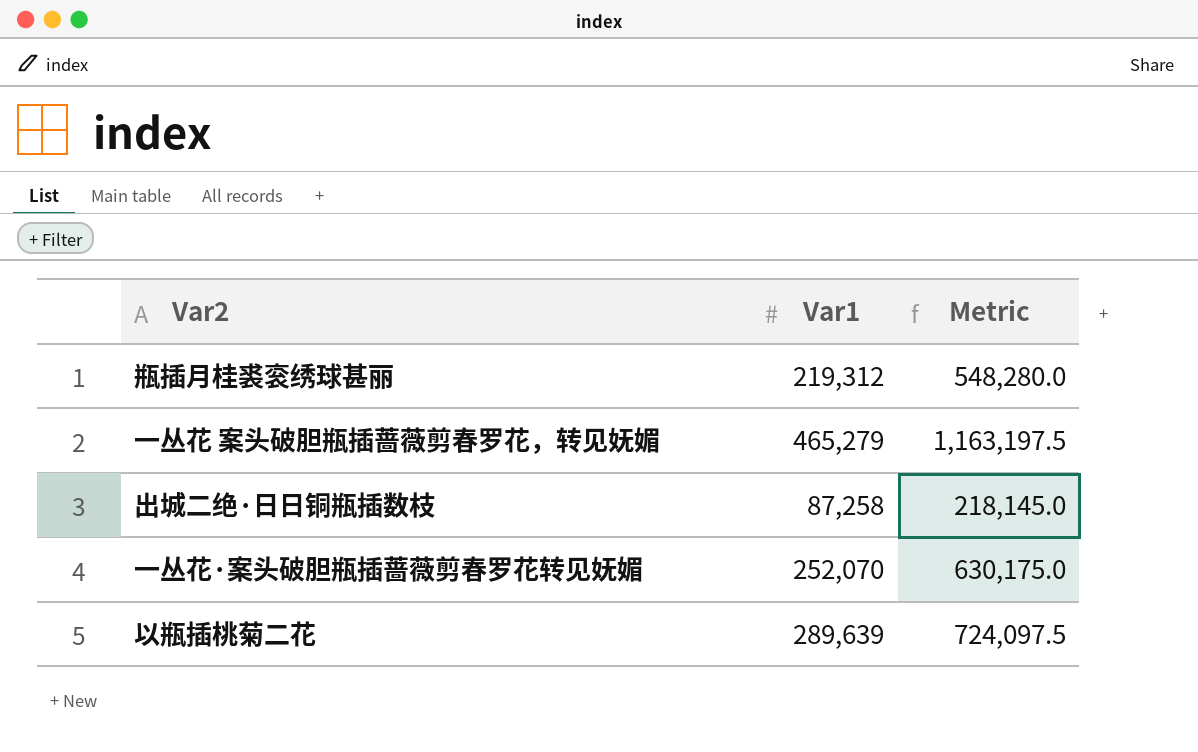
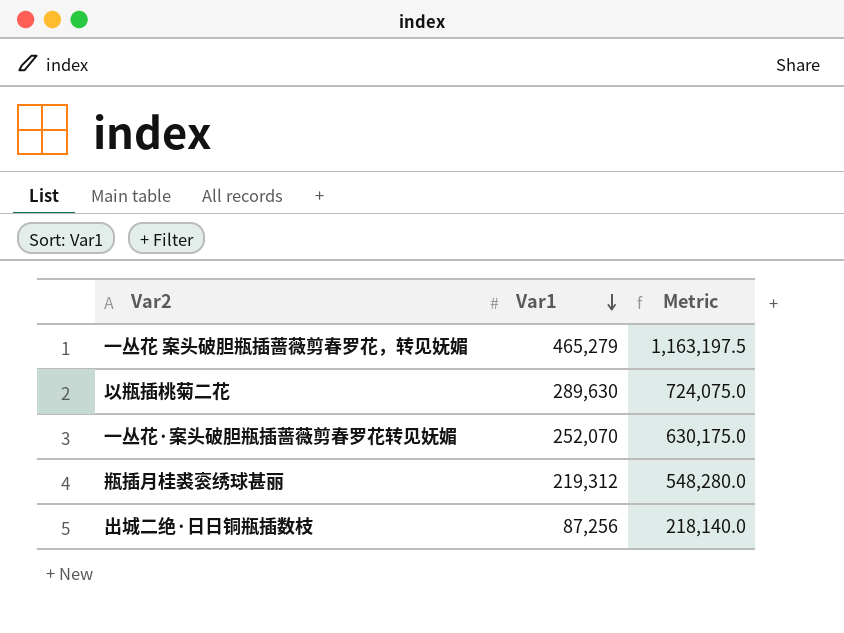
row order: none -> Var1 descending
以瓶插桃菊二花 | Var1: 289,639 -> 289,630
以瓶插桃菊二花 | Metric: 724,097.5 -> 724,075.0
出城二绝·日日铜瓶插数枝 | Var1: 87,258 -> 87,256
出城二绝·日日铜瓶插数枝 | Metric: 218,145.0 -> 218,140.0

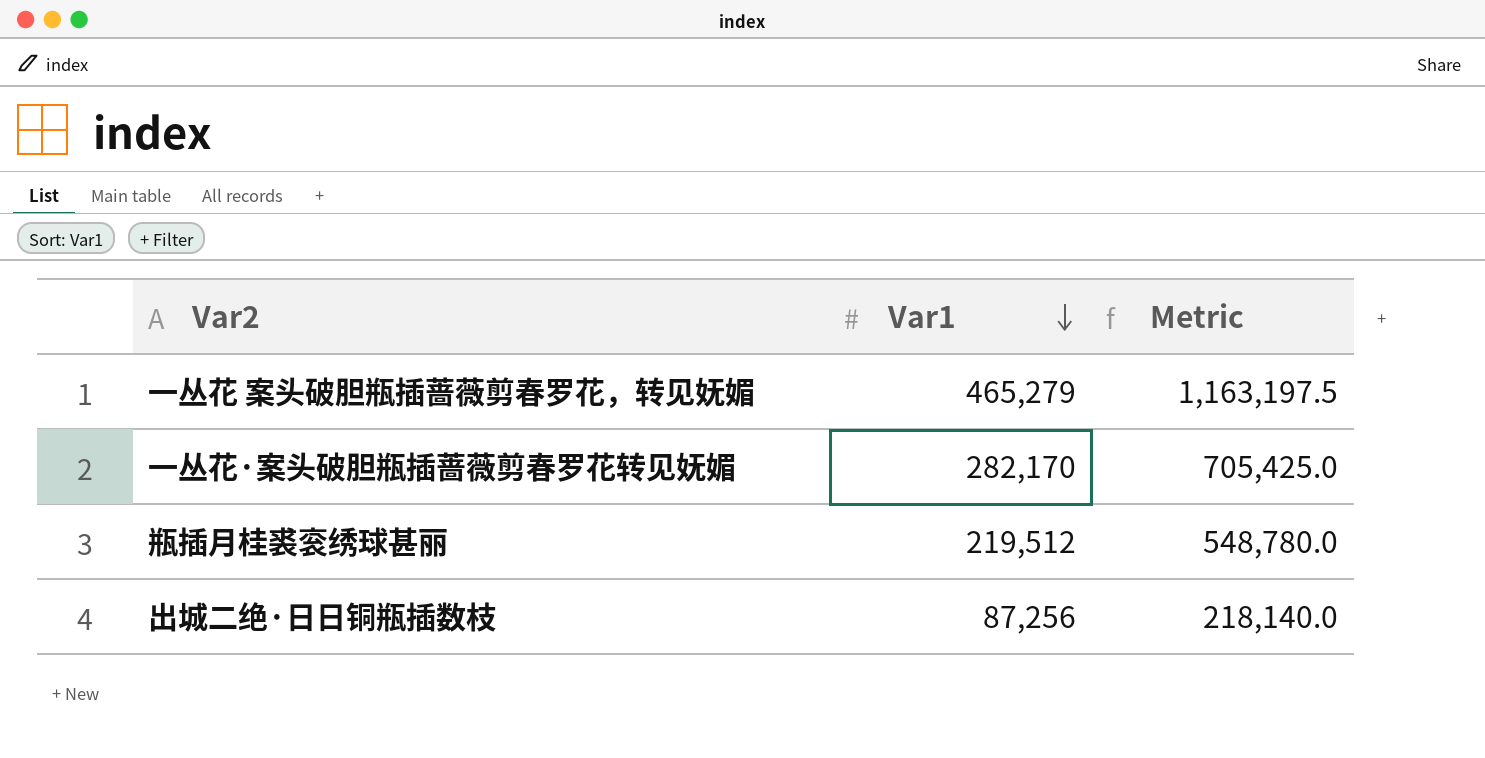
row 以瓶插桃菊二花: 289,630 | 724,075.0 -> none
一丛花·案头破胆瓶插蔷薇剪春罗花转见妩媚 | Var1: 252,070 -> 282,170
一丛花·案头破胆瓶插蔷薇剪春罗花转见妩媚 | Metric: 630,175.0 -> 705,425.0
瓶插月桂裘衮绣球甚丽 | Var1: 219,312 -> 219,512
瓶插月桂裘衮绣球甚丽 | Metric: 548,280.0 -> 548,780.0

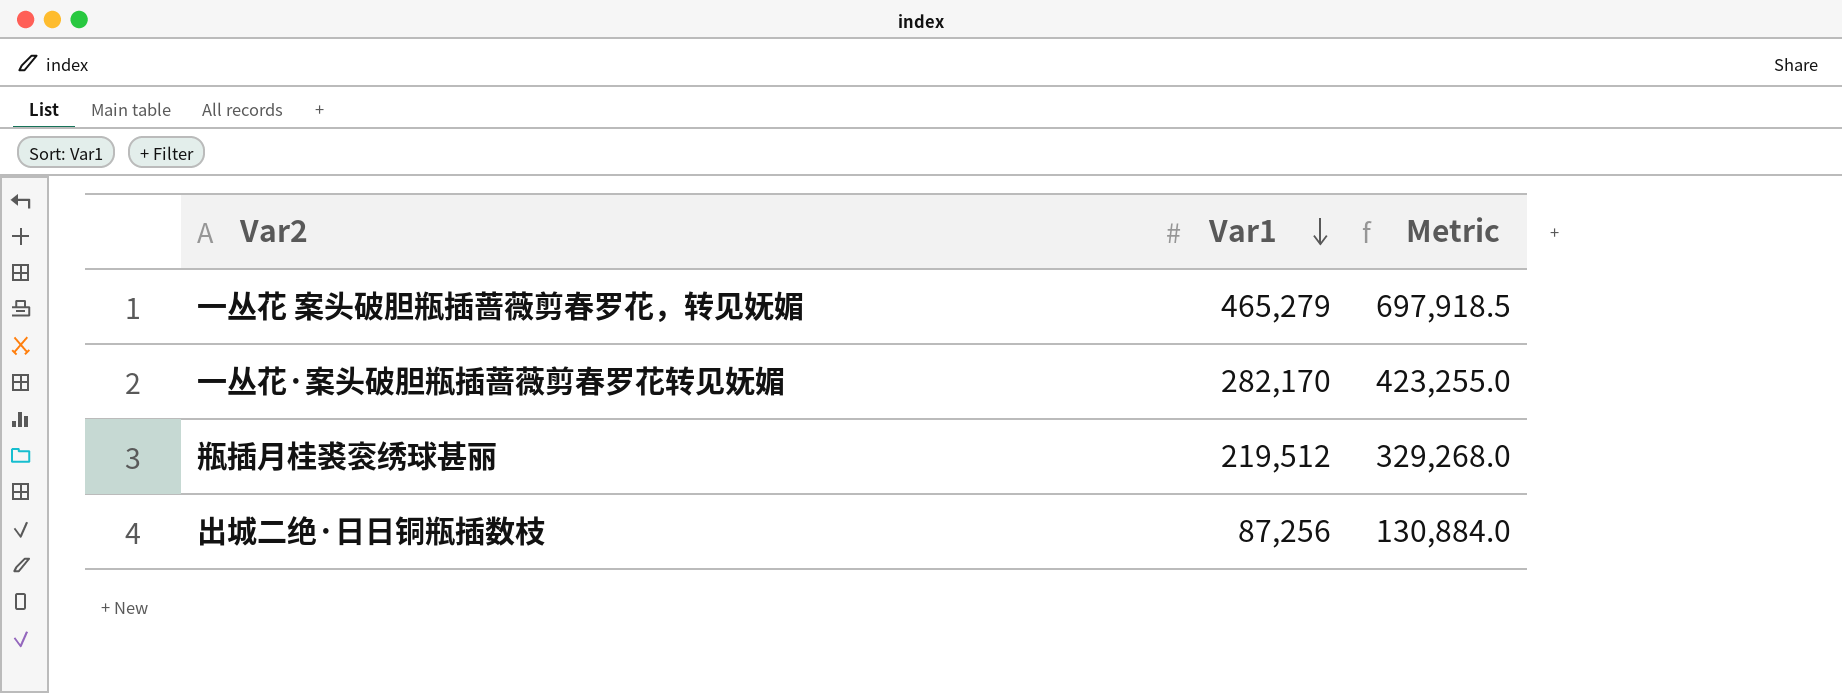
column Metric | formula: [Var1] * 2.5 -> [Var1] * 1.5

